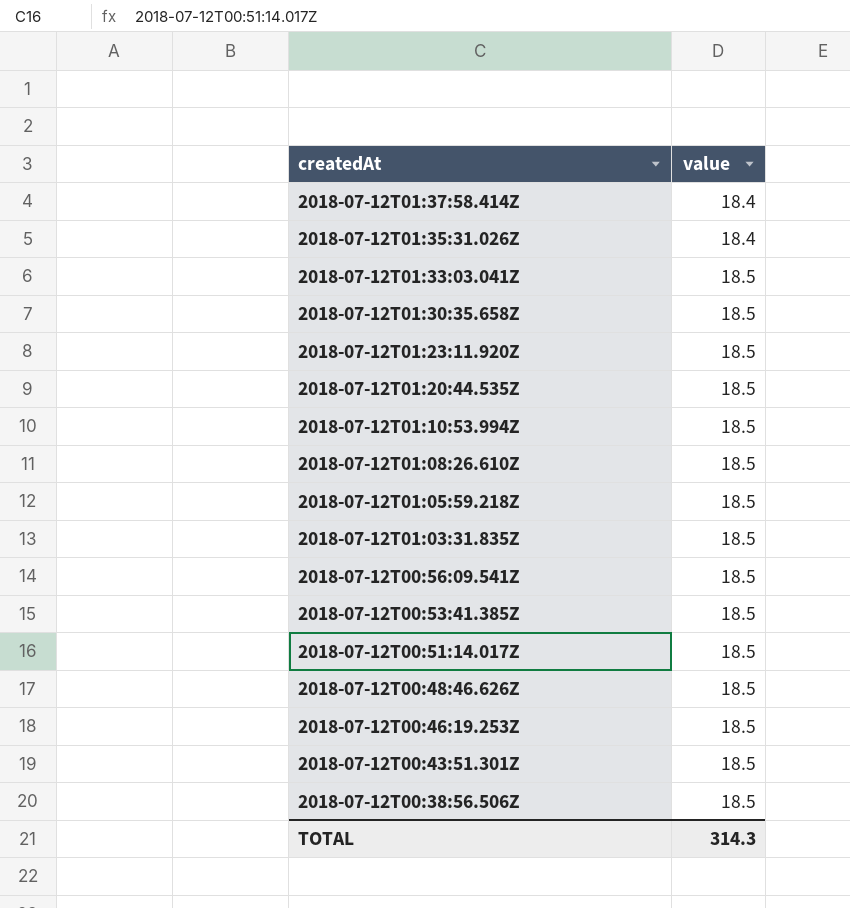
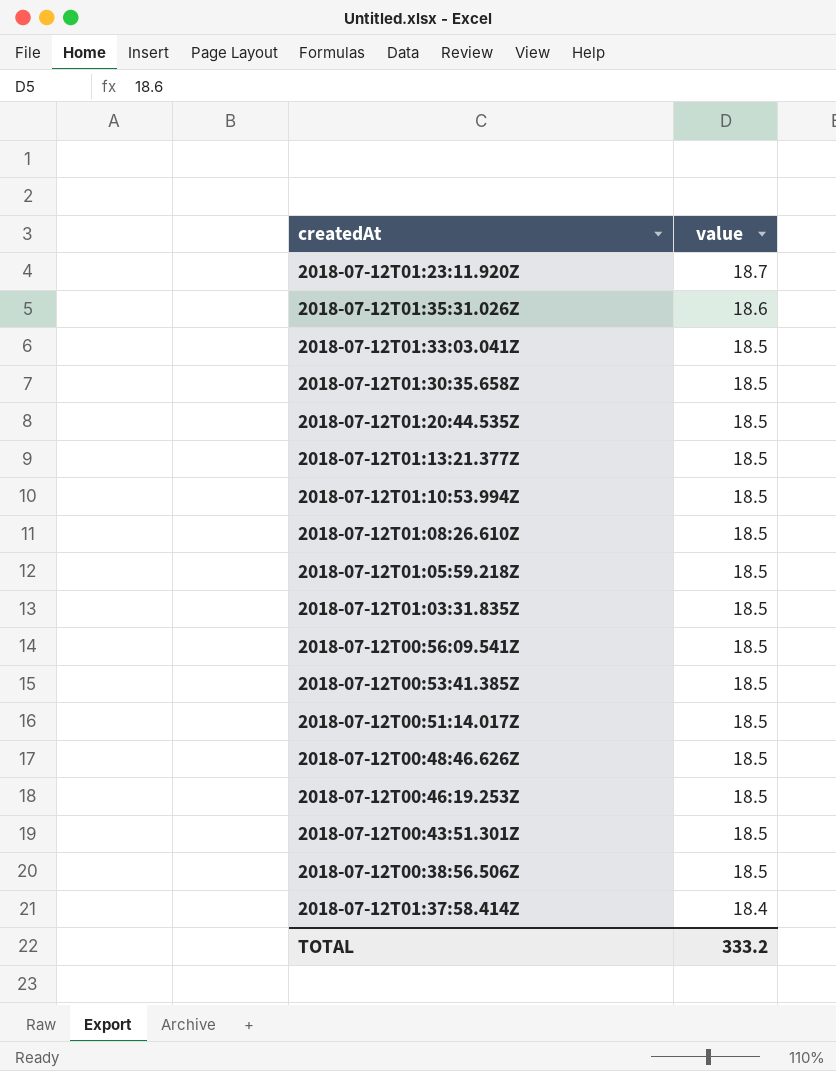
row order: createdAt descending -> value descending
2018-07-12T01:23:11.920Z | value: 18.5 -> 18.7
2018-07-12T01:35:31.026Z | value: 18.4 -> 18.6
row 2018-07-12T01:13:21.377Z: none -> 18.5
TOTAL | value: 314.3 -> 333.2

